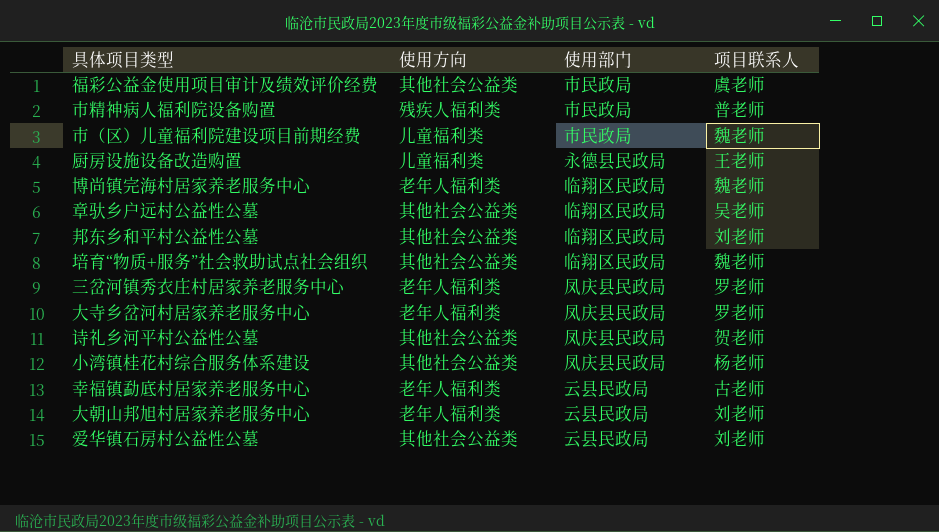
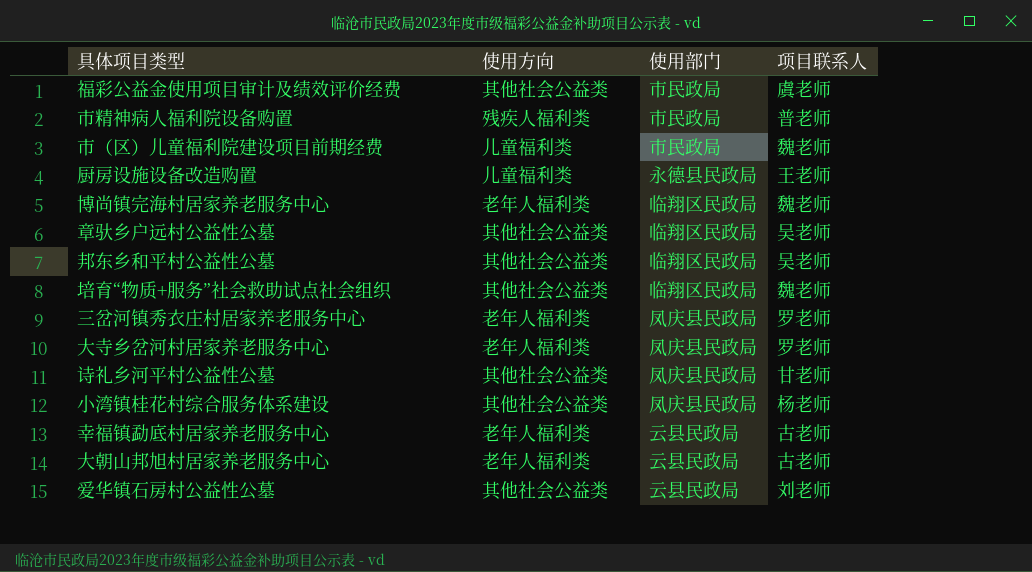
邦东乡和平村公益性公墓 | 项目联系人: 刘老师 -> 吴老师
诗礼乡河平村公益性公墓 | 项目联系人: 贺老师 -> 甘老师
大朝山邦旭村居家养老服务中心 | 项目联系人: 刘老师 -> 古老师

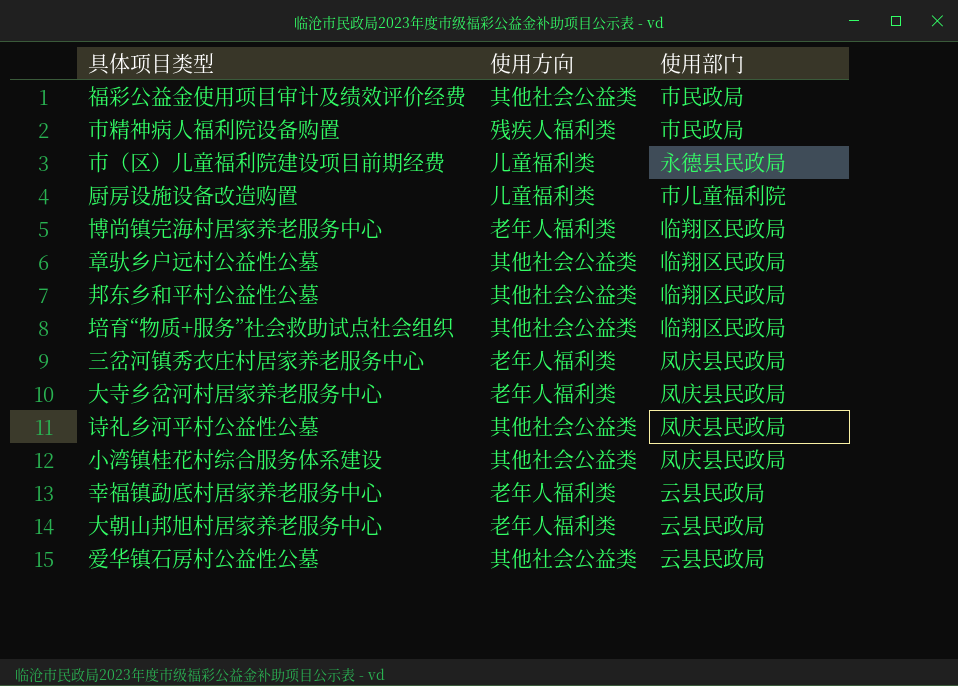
column 项目联系人 | position: 4 -> none
市（区）儿童福利院建设项目前期经费 | 使用部门: 市民政局 -> 永德县民政局
厨房设施设备改造购置 | 使用部门: 永德县民政局 -> 市儿童福利院

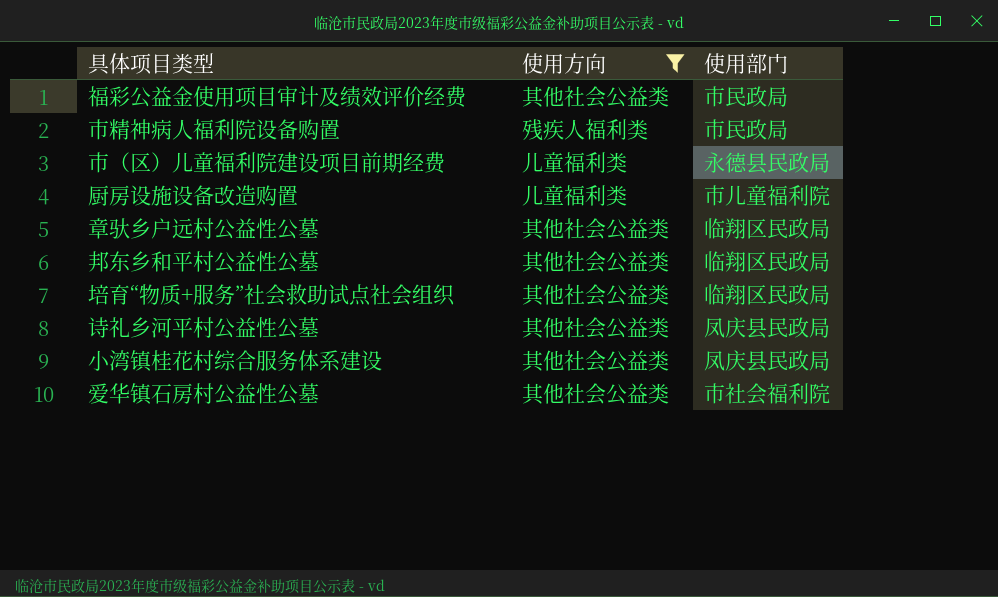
filter: none -> 使用方向 != 老年人福利类
爱华镇石房村公益性公墓 | 使用部门: 云县民政局 -> 市社会福利院

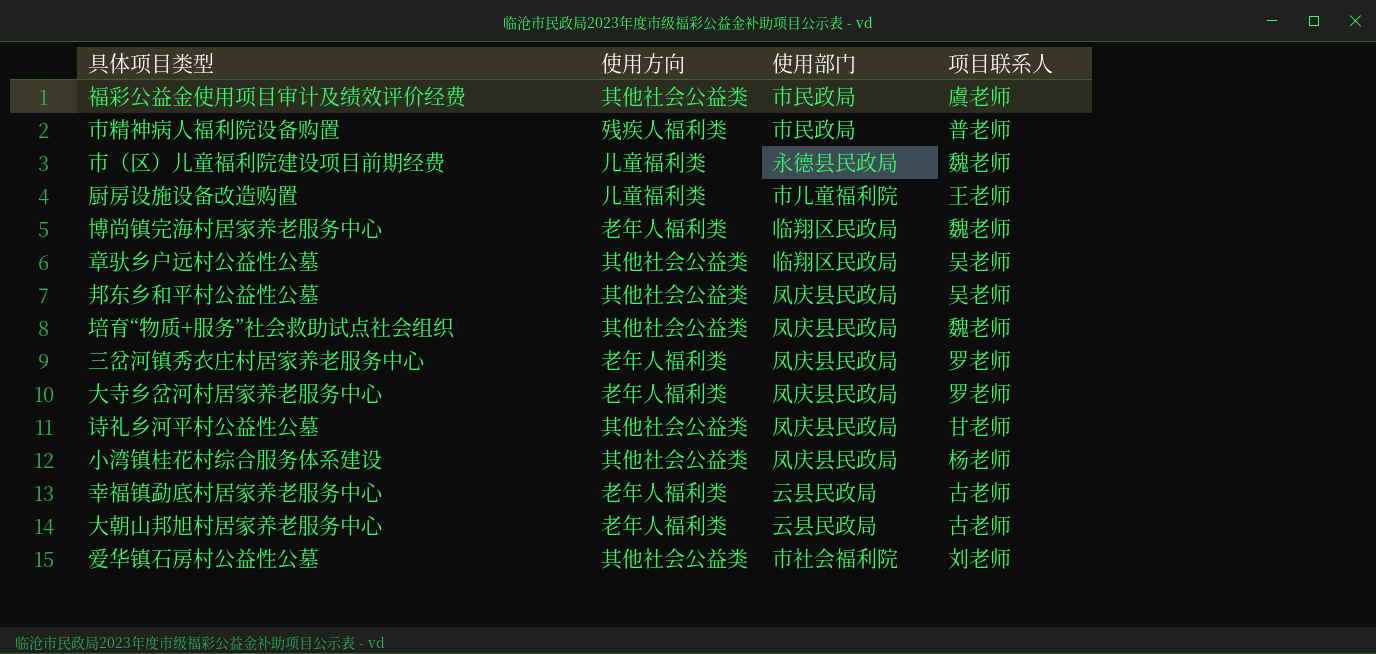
filter: 使用方向 != 老年人福利类 -> none
column 项目联系人 | position: none -> 4
邦东乡和平村公益性公墓 | 使用部门: 临翔区民政局 -> 凤庆县民政局
培育“物质+服务”社会救助试点社会组织 | 使用部门: 临翔区民政局 -> 凤庆县民政局

